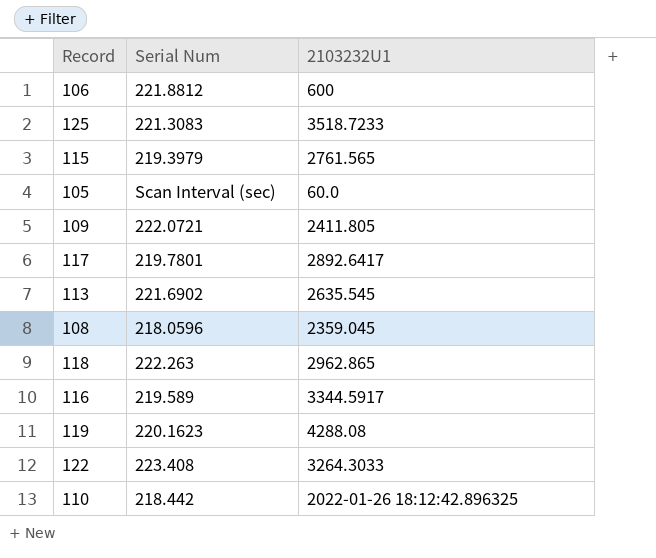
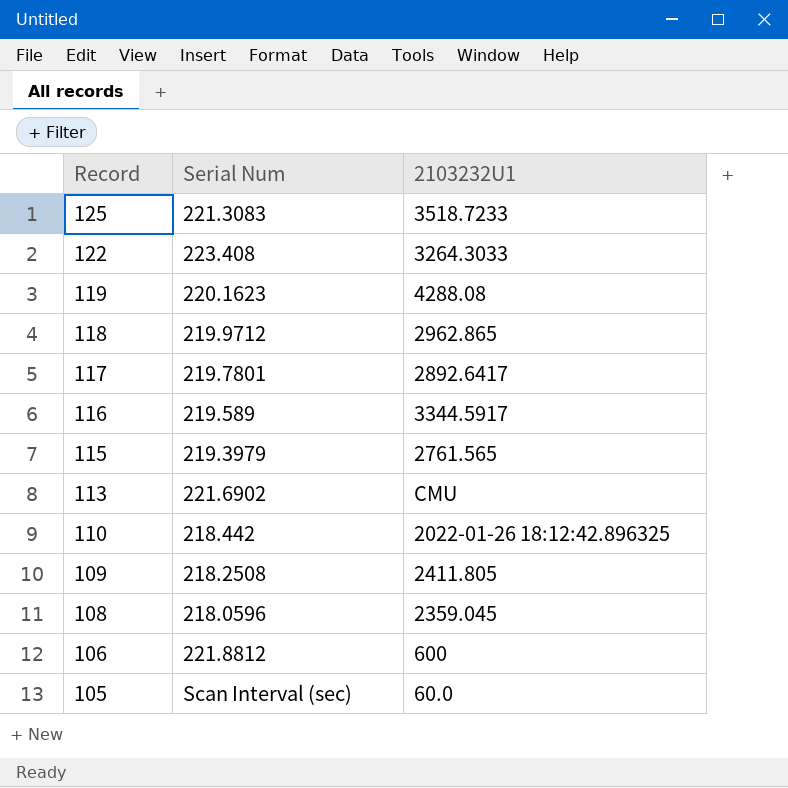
row order: none -> Record descending
118 | Serial Num: 222.263 -> 219.9712
113 | 2103232U1: 2635.545 -> CMU
109 | Serial Num: 222.0721 -> 218.2508

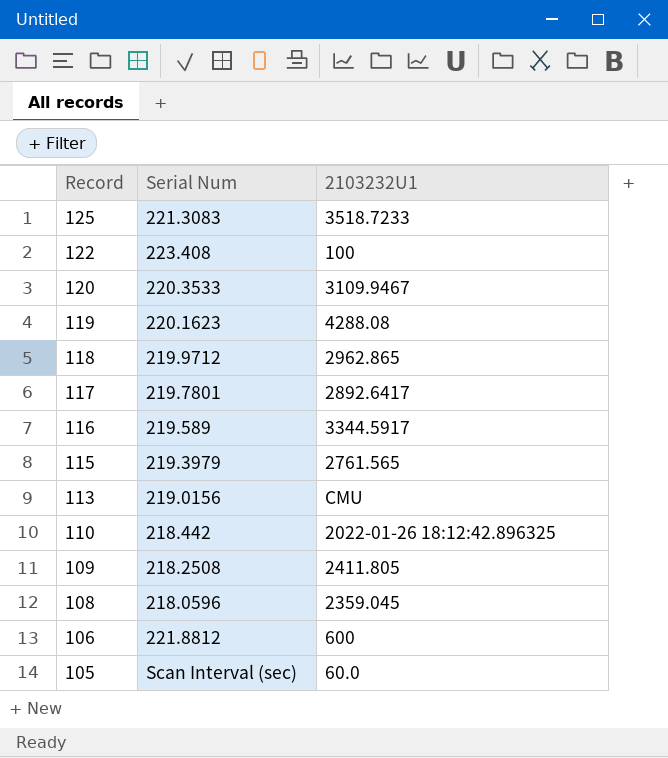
122 | 2103232U1: 3264.3033 -> 100
row 120: none -> 220.3533 | 3109.9467
113 | Serial Num: 221.6902 -> 219.0156

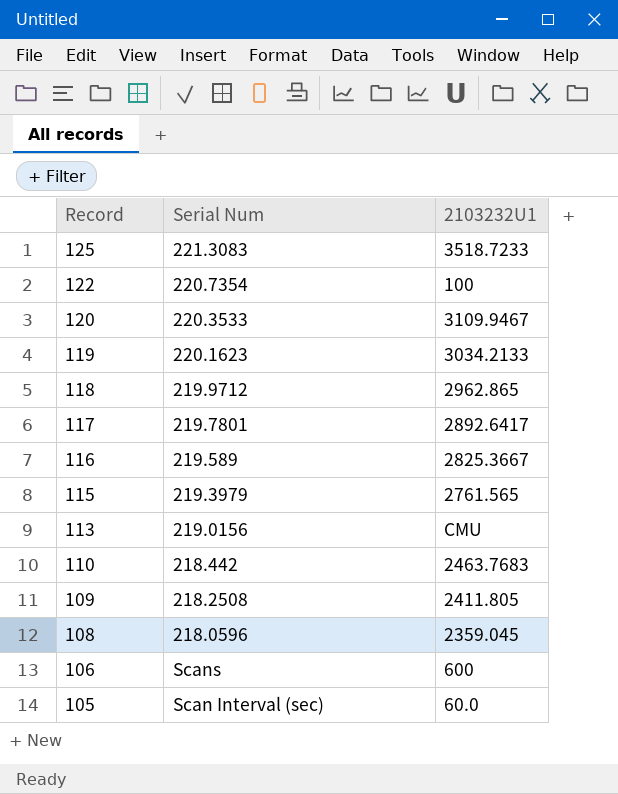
122 | Serial Num: 223.408 -> 220.7354
119 | 2103232U1: 4288.08 -> 3034.2133
116 | 2103232U1: 3344.5917 -> 2825.3667
110 | 2103232U1: 2022-01-26 18:12:42.896325 -> 2463.7683
106 | Serial Num: 221.8812 -> Scans

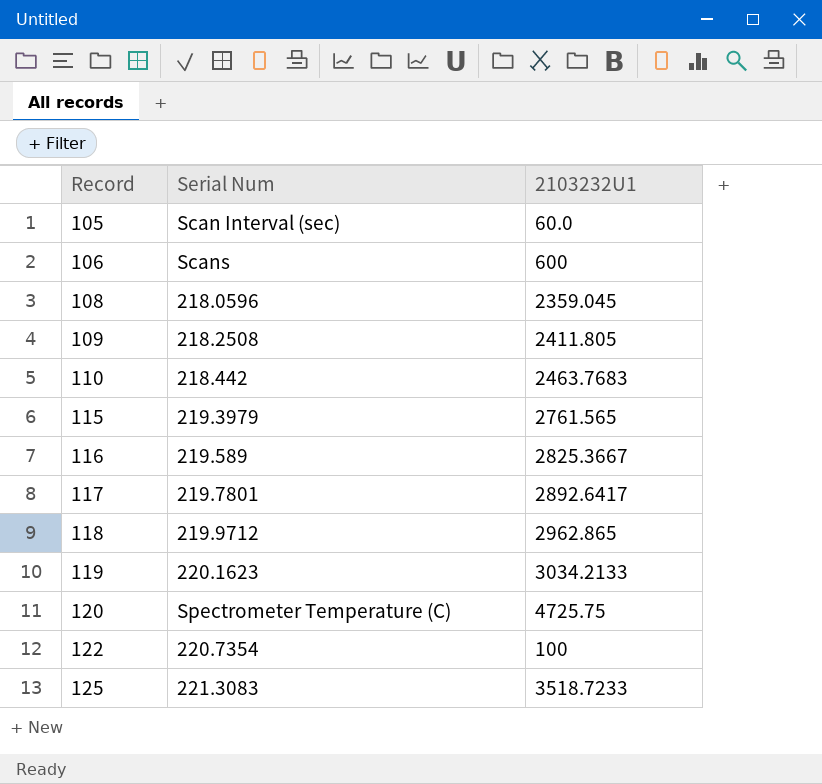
row order: Record descending -> Record ascending
row 113: 219.0156 | CMU -> none
120 | Serial Num: 220.3533 -> Spectrometer Temperature (C)
120 | 2103232U1: 3109.9467 -> 4725.75

